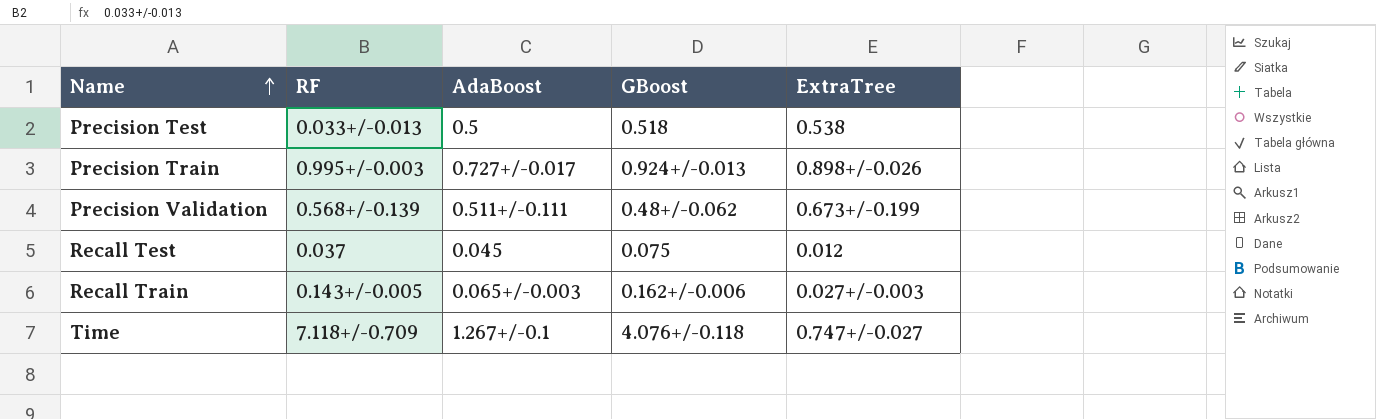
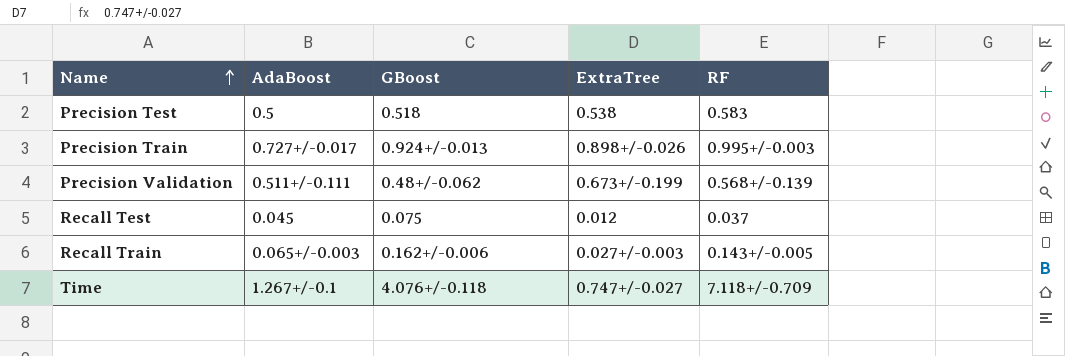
column RF | position: 2 -> 5
Precision Test | RF: 0.033+/-0.013 -> 0.583

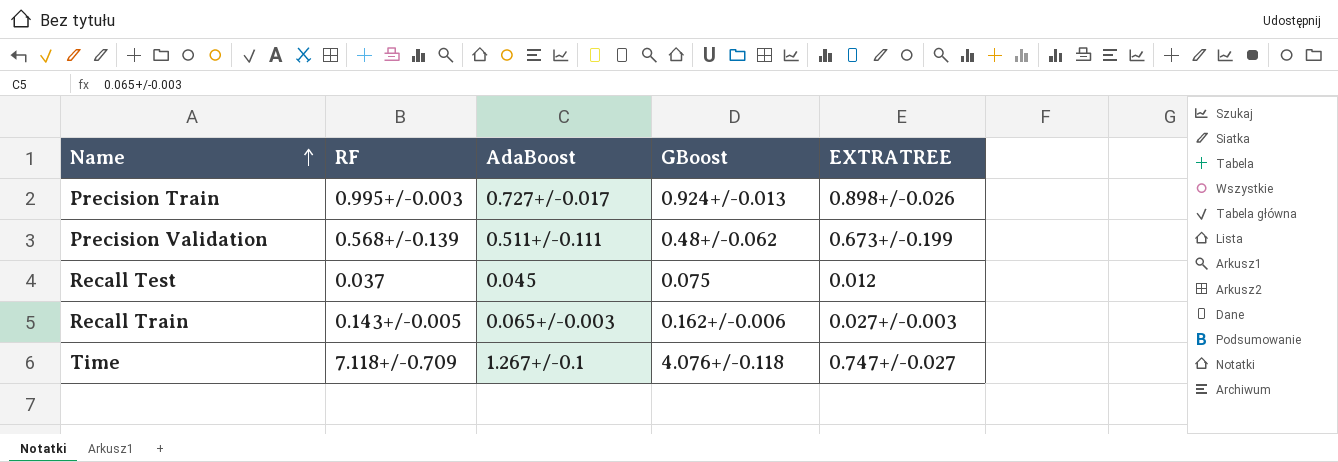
column RF | position: 5 -> 2
column name: ExtraTree -> EXTRATREE
row Precision Test: 0.5 | 0.518 | 0.538 | 0.583 -> none

